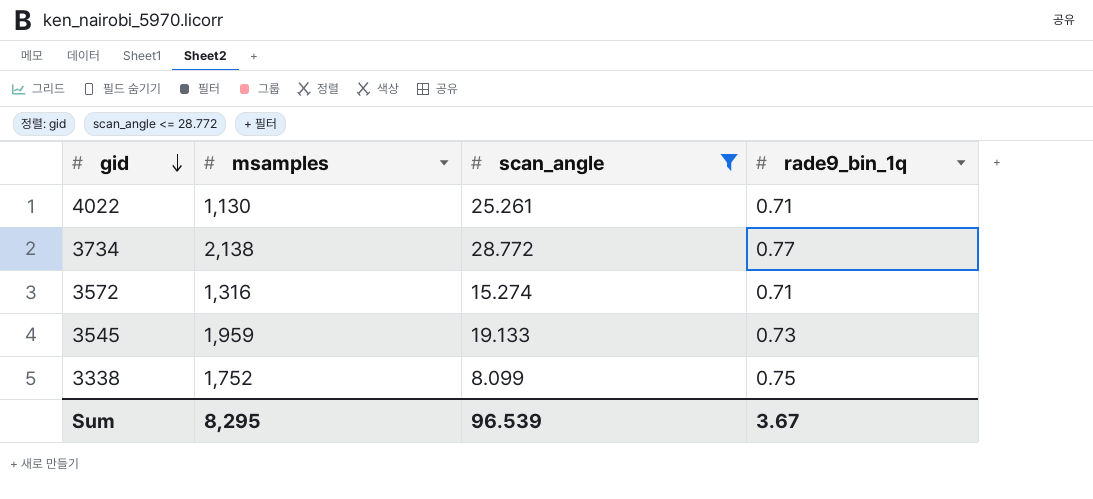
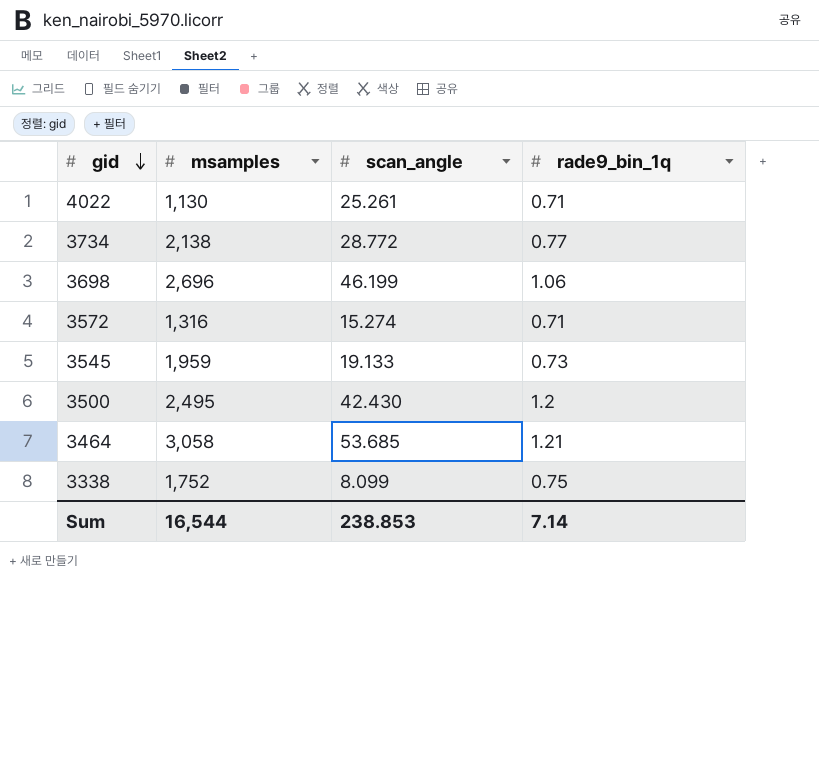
filter: scan_angle <= 28.772 -> none
Sum | msamples: 8,295 -> 16,544
Sum | scan_angle: 96.539 -> 238.853
Sum | rade9_bin_1q: 3.67 -> 7.14

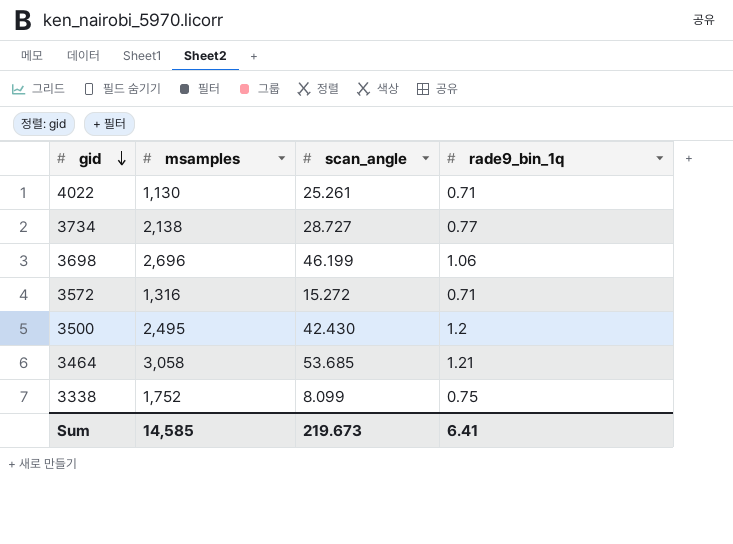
row 3545: 1,959 | 19.133 | 0.73 -> none
3734 | scan_angle: 28.772 -> 28.727
3572 | scan_angle: 15.274 -> 15.272
Sum | msamples: 16,544 -> 14,585
Sum | scan_angle: 238.853 -> 219.673
Sum | rade9_bin_1q: 7.14 -> 6.41

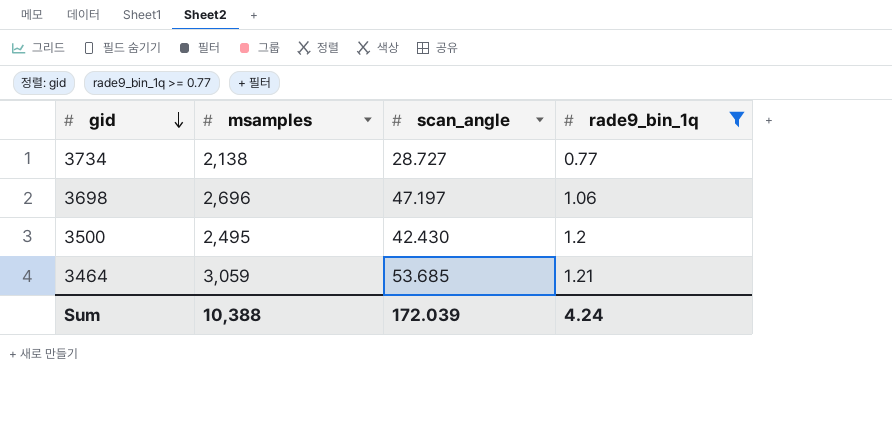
filter: none -> rade9_bin_1q >= 0.77
3698 | scan_angle: 46.199 -> 47.197
3464 | msamples: 3,058 -> 3,059
Sum | msamples: 14,585 -> 10,388
Sum | scan_angle: 219.673 -> 172.039
Sum | rade9_bin_1q: 6.41 -> 4.24

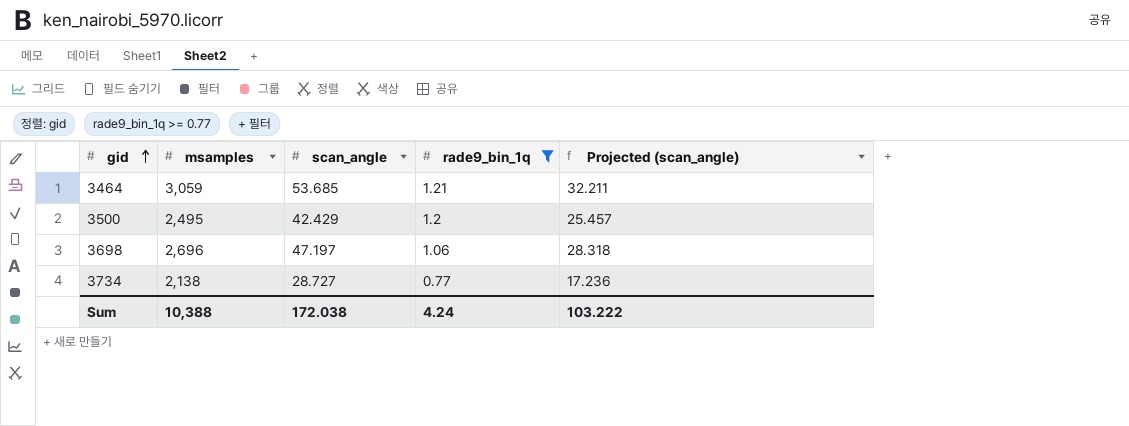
row order: gid descending -> gid ascending
column Projected (scan_angle) | formula: none -> [scan_angle] * 0.6
3500 | scan_angle: 42.430 -> 42.429
Sum | scan_angle: 172.039 -> 172.038

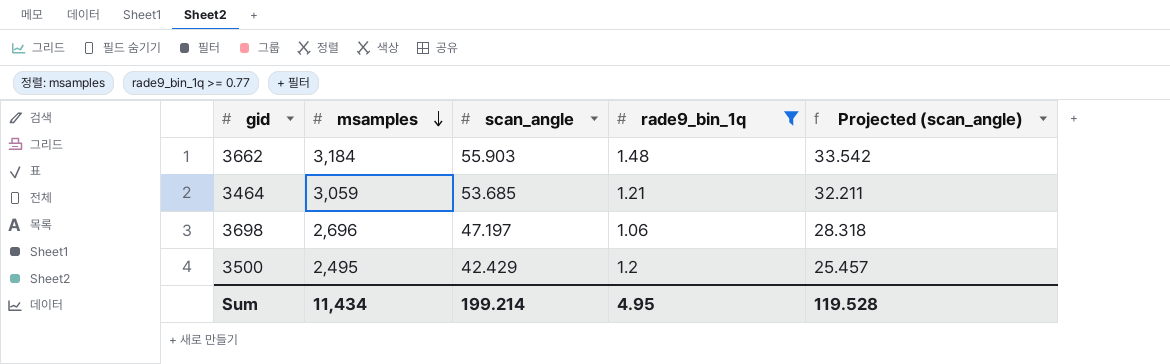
row order: gid ascending -> msamples descending
row 3734: 2,138 | 28.727 | 0.77 | 17.236 -> none
row 3662: none -> 3,184 | 55.903 | 1.48 | 33.542
Sum | msamples: 10,388 -> 11,434
Sum | scan_angle: 172.038 -> 199.214
Sum | rade9_bin_1q: 4.24 -> 4.95
Sum | Projected (scan_angle): 103.222 -> 119.528

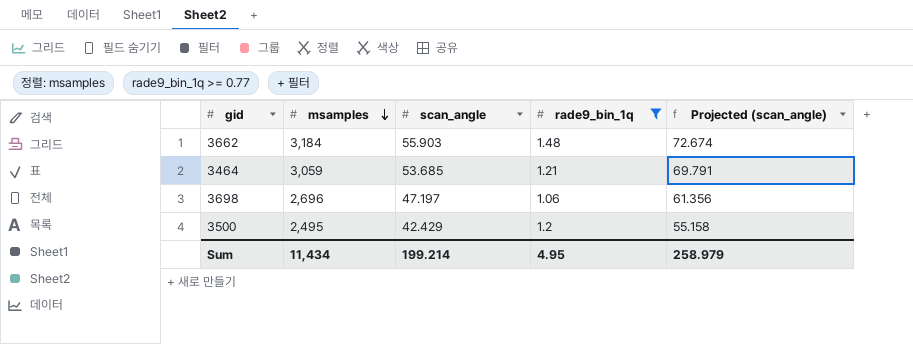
column Projected (scan_angle) | formula: [scan_angle] * 0.6 -> [scan_angle] * 1.3
Sum | Projected (scan_angle): 119.528 -> 258.979

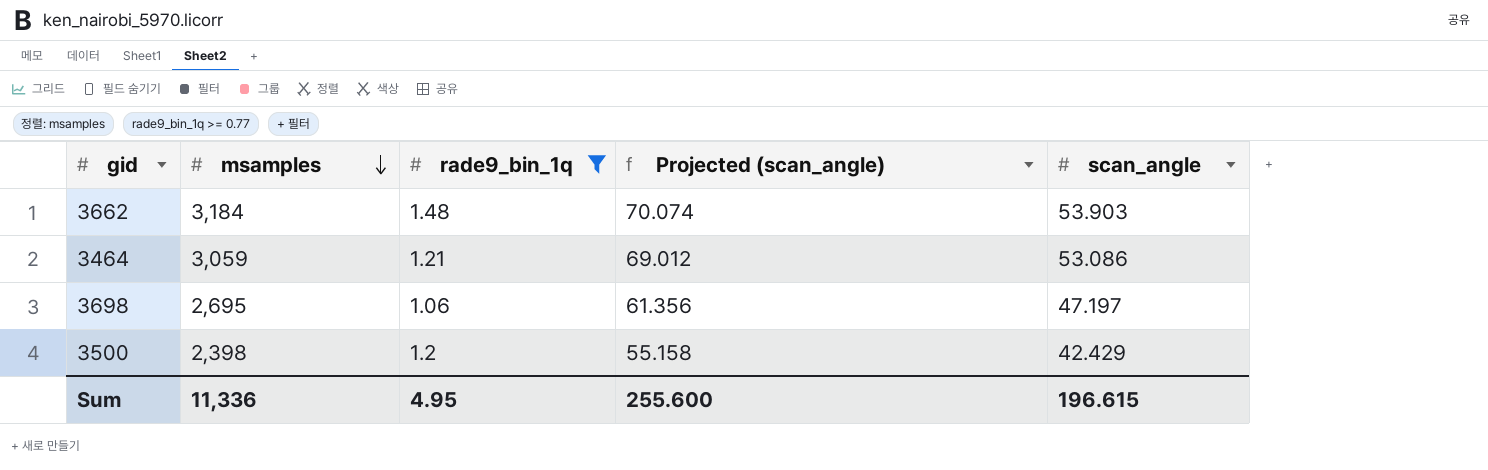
column scan_angle | position: 3 -> 5
3662 | Projected (scan_angle): 72.674 -> 70.074
3662 | scan_angle: 55.903 -> 53.903
3464 | Projected (scan_angle): 69.791 -> 69.012
3464 | scan_angle: 53.685 -> 53.086
3698 | msamples: 2,696 -> 2,695
3500 | msamples: 2,495 -> 2,398
Sum | msamples: 11,434 -> 11,336
Sum | Projected (scan_angle): 258.979 -> 255.600
Sum | scan_angle: 199.214 -> 196.615

